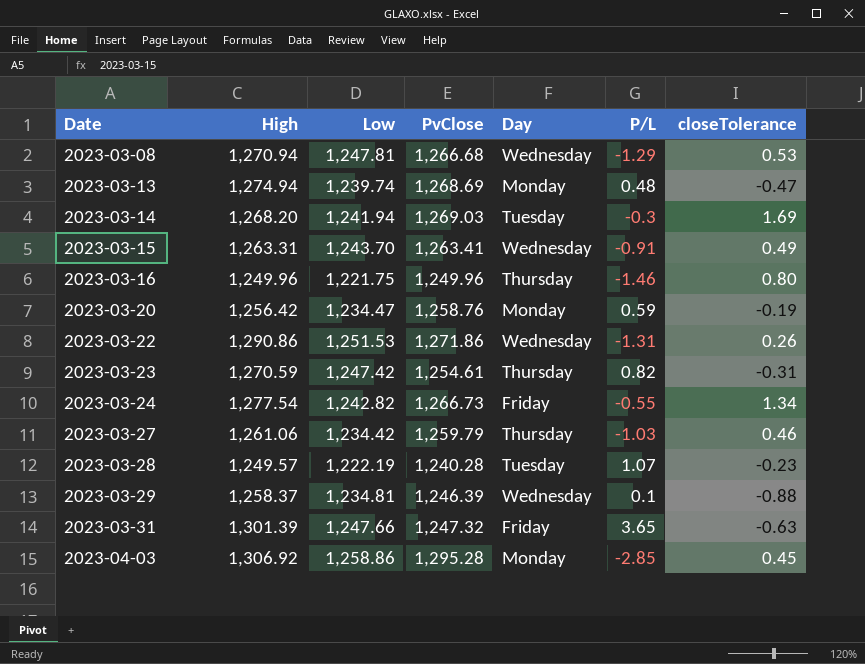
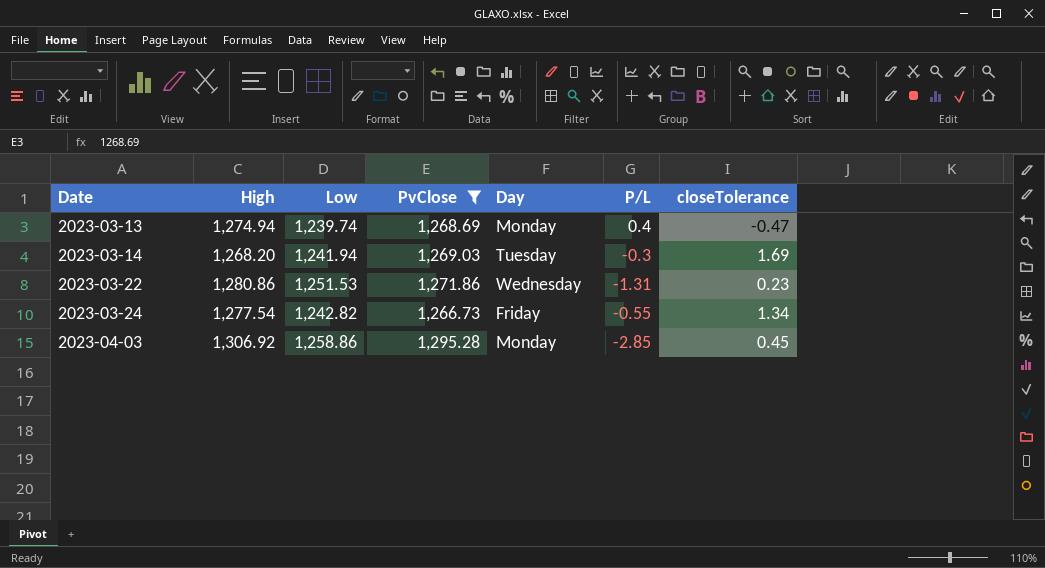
filter: none -> PvClose >= 1,266.73
2023-03-13 | P/L: 0.48 -> 0.4
2023-03-22 | High: 1,290.86 -> 1,280.86
2023-03-22 | closeTolerance: 0.26 -> 0.23

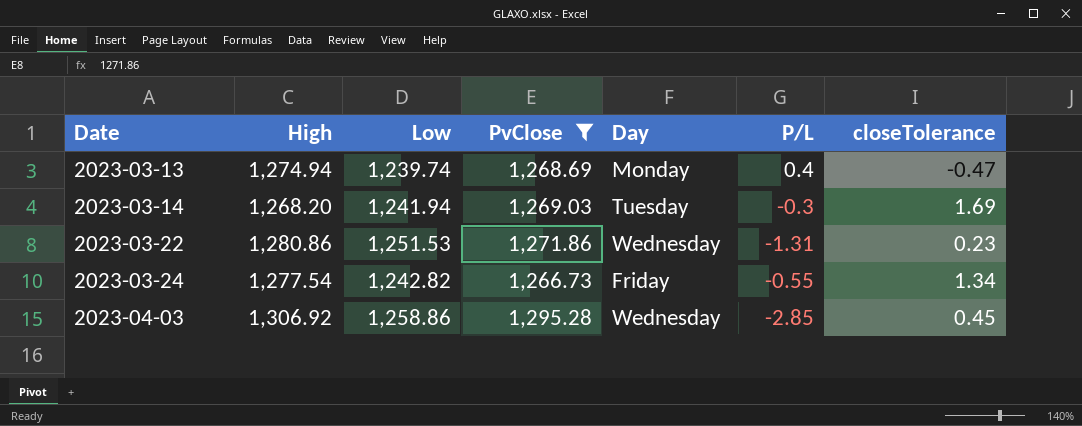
2023-04-03 | Day: Monday -> Wednesday

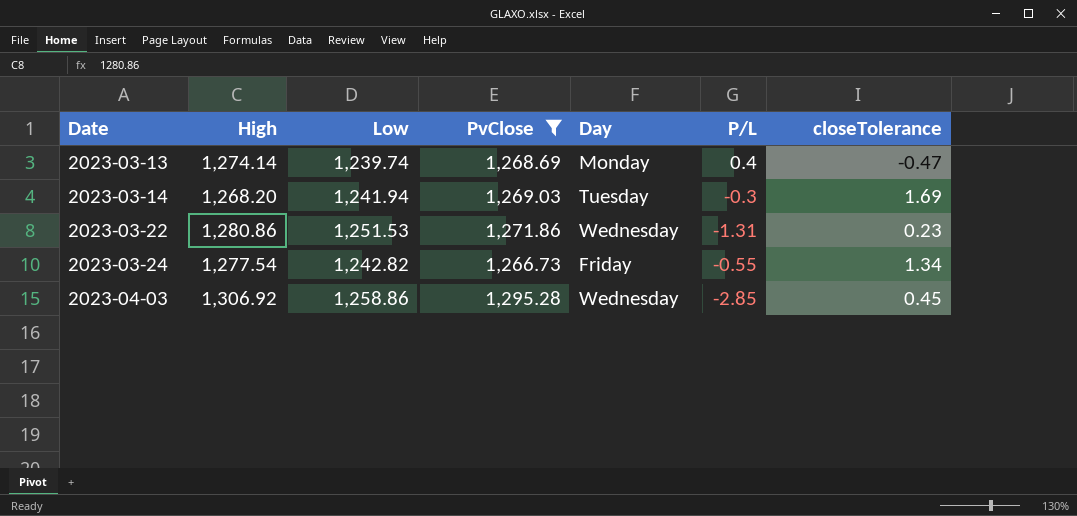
2023-03-13 | High: 1,274.94 -> 1,274.14

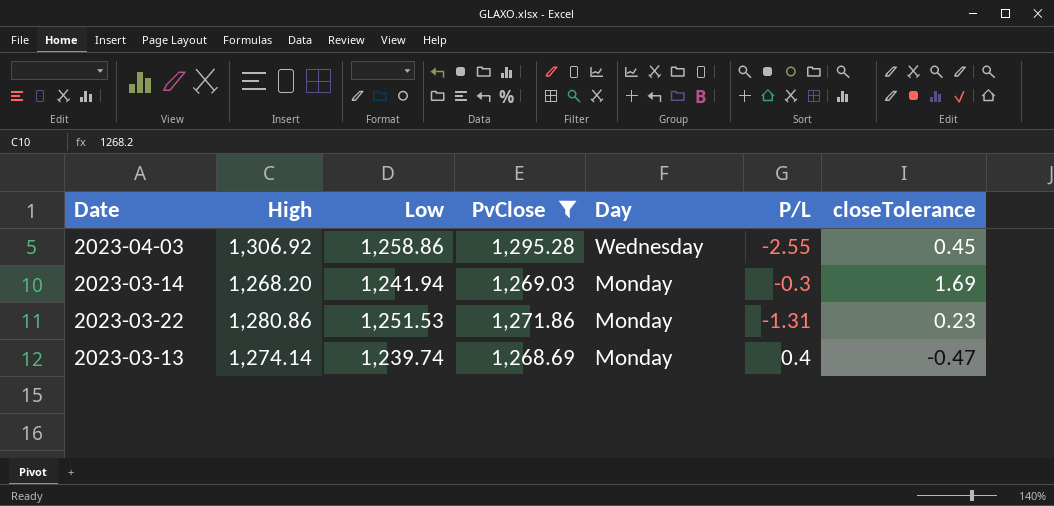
row order: Date ascending -> Day descending
row 2023-03-24: 1,277.54 | 1,242.82 | 1,266.73 | Friday | -0.55 | 1.34 -> none
2023-04-03 | P/L: -2.85 -> -2.55
2023-03-14 | Day: Tuesday -> Monday
2023-03-22 | Day: Wednesday -> Monday

